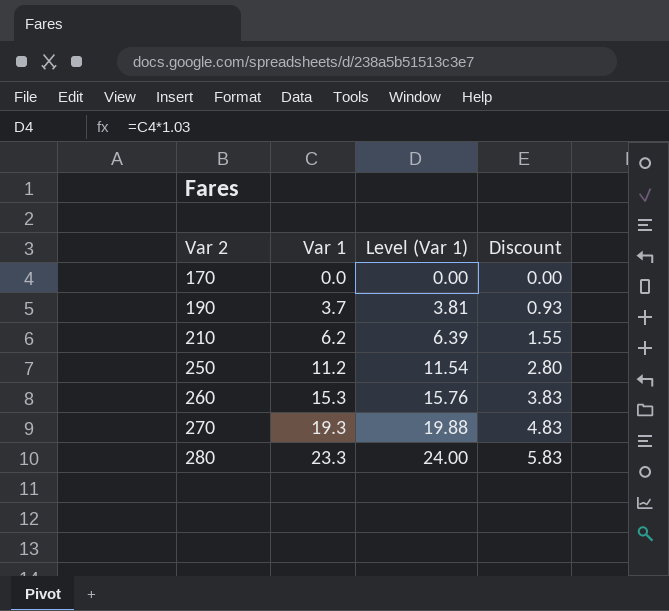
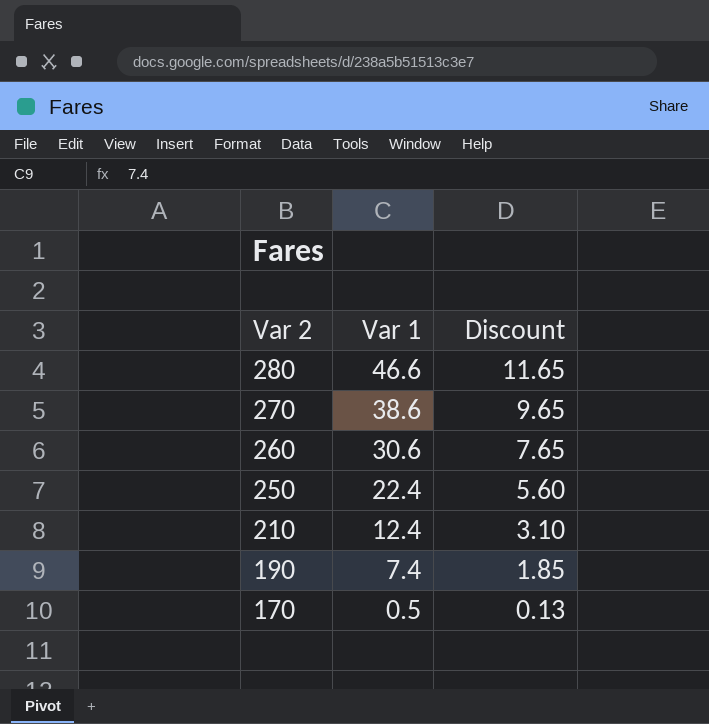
row order: Var 2 ascending -> Var 2 descending
column Level (Var 1) | formula: [Var 1] * 1.03 -> none
280 | Var 1: 23.3 -> 46.6
280 | Discount: 5.83 -> 11.65
270 | Var 1: 19.3 -> 38.6
270 | Discount: 4.83 -> 9.65
260 | Var 1: 15.3 -> 30.6
260 | Discount: 3.83 -> 7.65
250 | Var 1: 11.2 -> 22.4
250 | Discount: 2.80 -> 5.60
210 | Var 1: 6.2 -> 12.4
210 | Discount: 1.55 -> 3.10
190 | Var 1: 3.7 -> 7.4
190 | Discount: 0.93 -> 1.85
170 | Var 1: 0.0 -> 0.5
170 | Discount: 0.00 -> 0.13

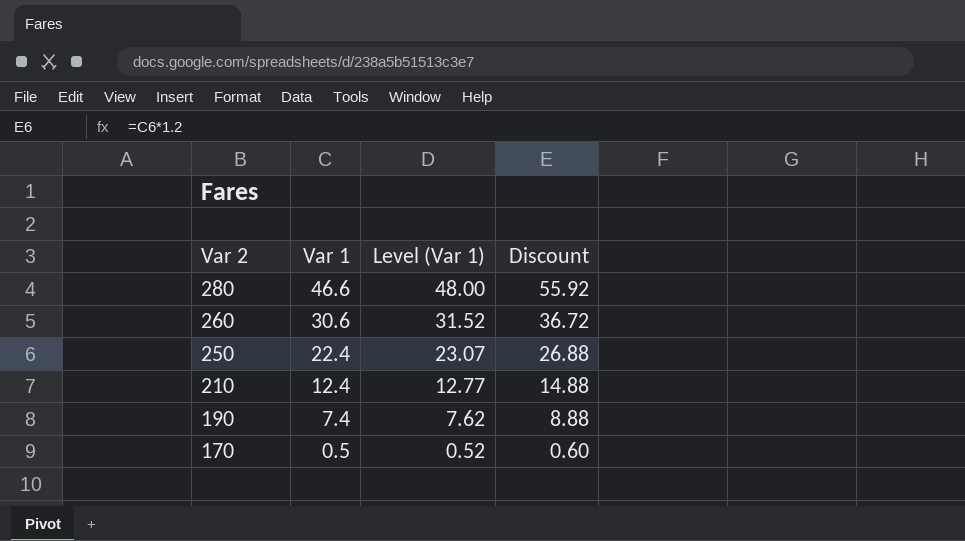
column Level (Var 1) | formula: none -> [Var 1] * 1.03
column Discount | formula: [Var 1] * 0.25 -> [Var 1] * 1.2
row 270: 38.6 | 9.65 -> none

